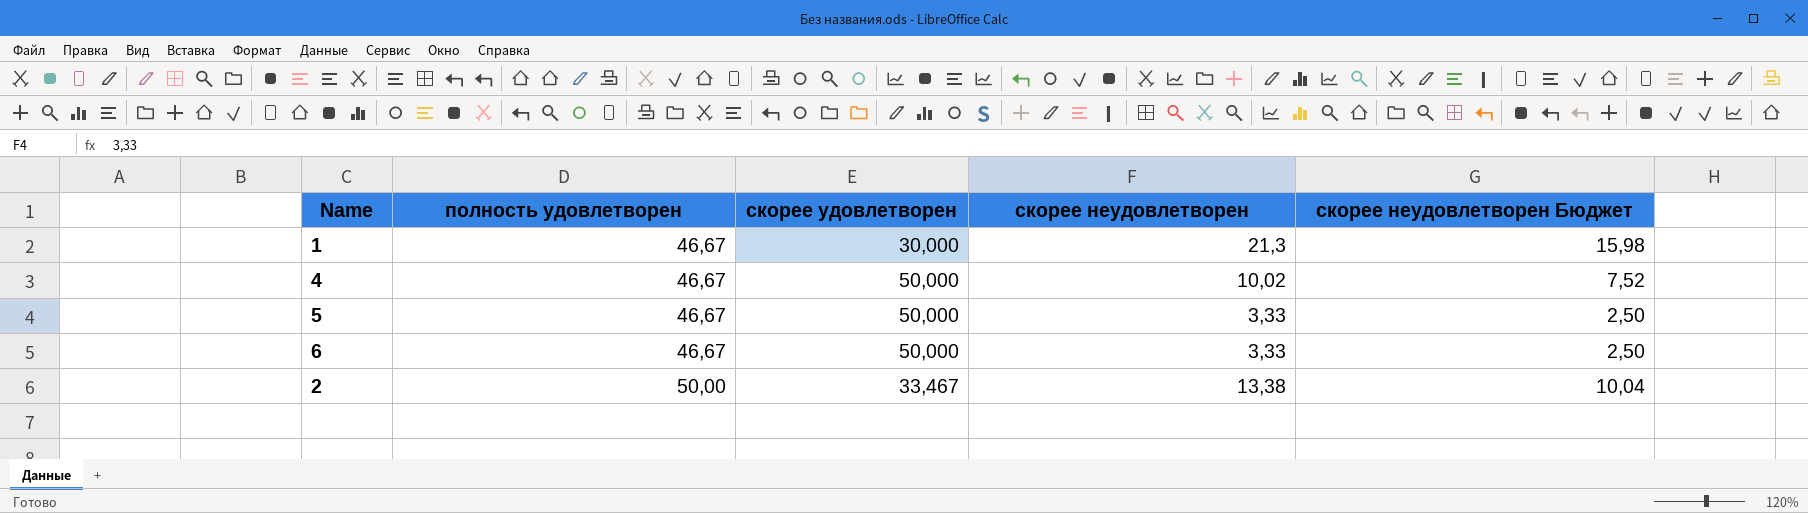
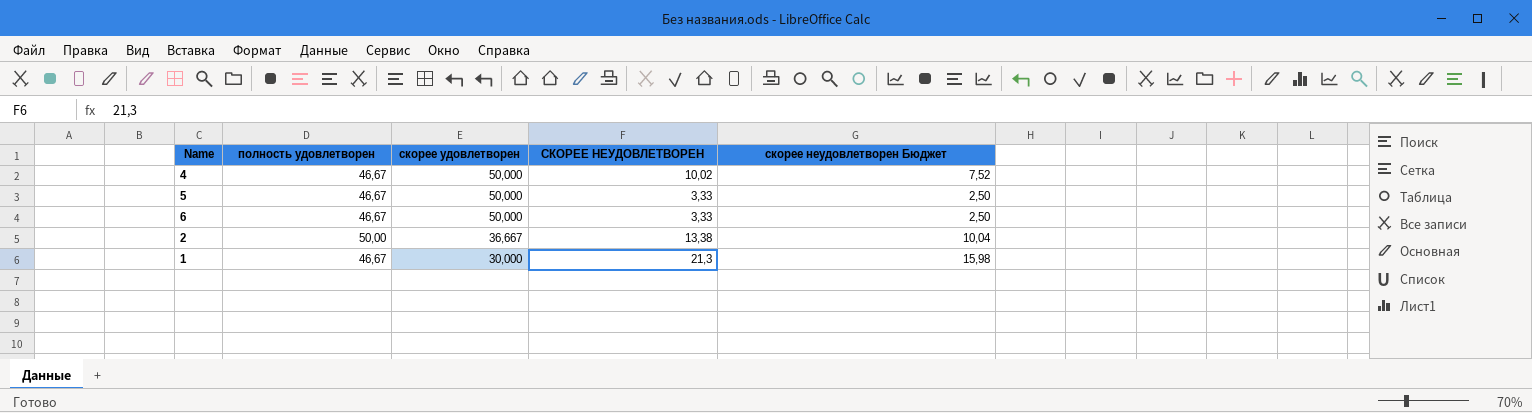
row order: полность удовлетворен ascending -> скорее удовлетворен descending
column name: скорее неудовлетворен -> СКОРЕЕ НЕУДОВЛЕТВОРЕН
2 | скорее удовлетворен: 33,467 -> 36,667

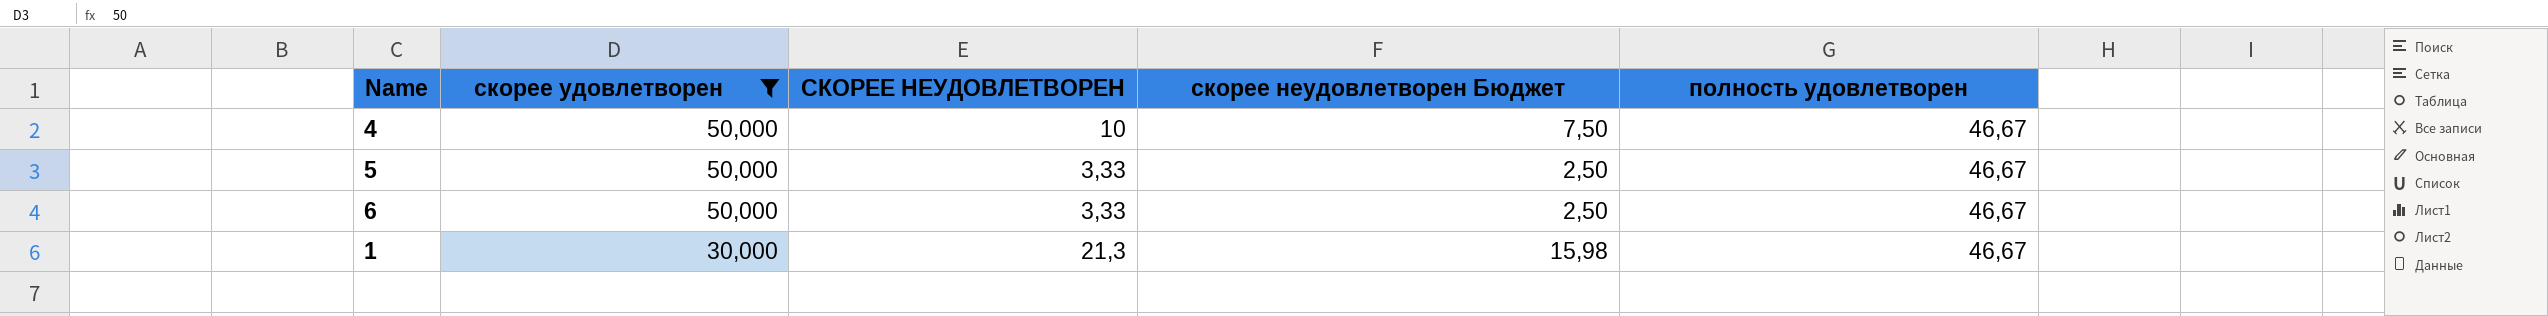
filter: none -> скорее удовлетворен != 36,667
column полность удовлетворен | position: 2 -> 5
4 | СКОРЕЕ НЕУДОВЛЕТВОРЕН: 10,02 -> 10
4 | скорее неудовлетворен Бюджет: 7,52 -> 7,50

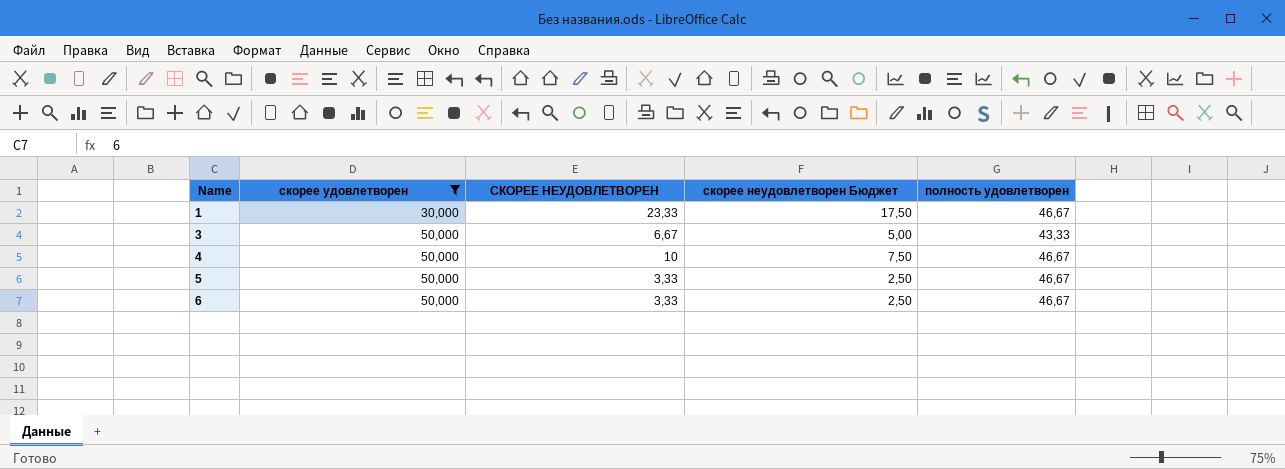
row order: скорее удовлетворен descending -> Name ascending
1 | СКОРЕЕ НЕУДОВЛЕТВОРЕН: 21,3 -> 23,33
1 | скорее неудовлетворен Бюджет: 15,98 -> 17,50
row 3: none -> 50,000 | 6,67 | 5,00 | 43,33

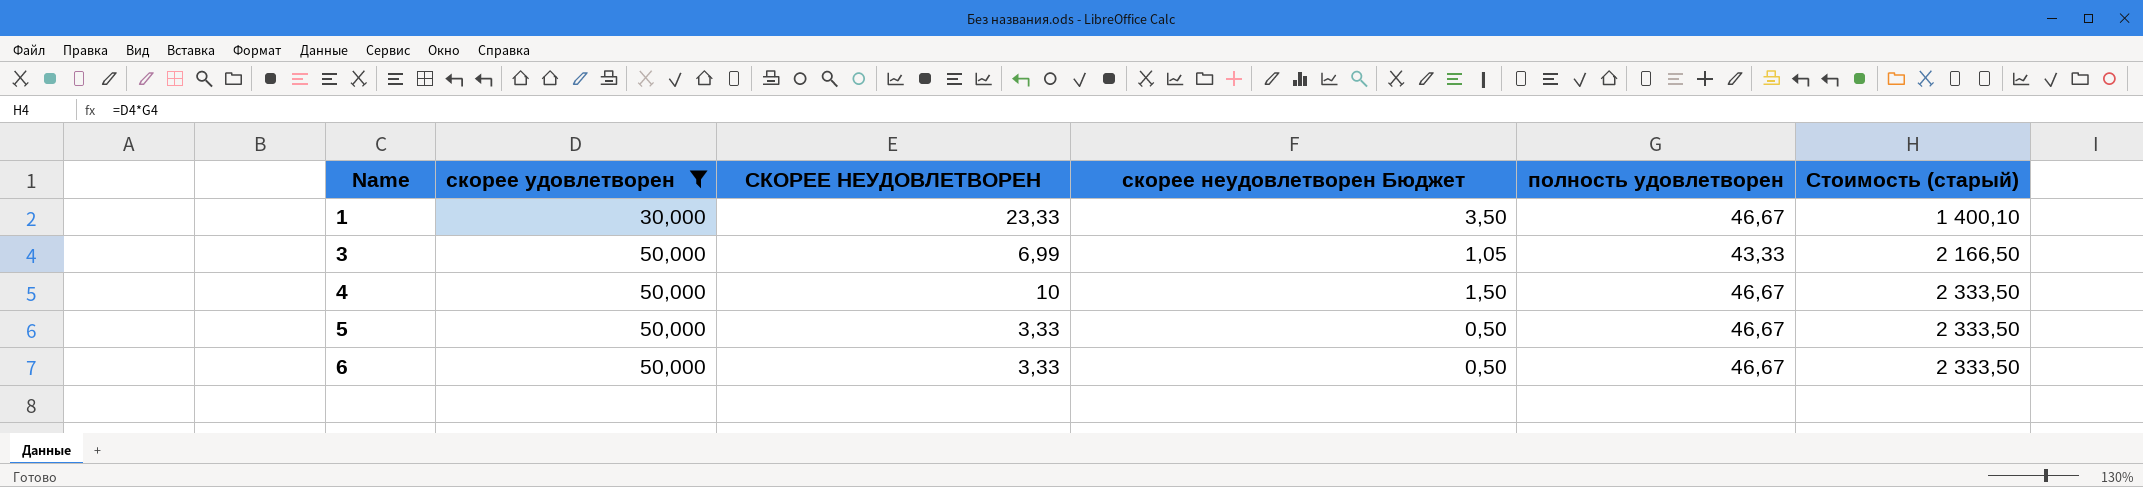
column скорее неудовлетворен Бюджет | formula: [СКОРЕЕ НЕУДОВЛЕТВОРЕН] * 0,75 -> [СКОРЕЕ НЕУДОВЛЕТВОРЕН] * 0,15
column Стоимость (старый) | formula: none -> [скорее удовлетворен] * [полность удовлетворен]
3 | СКОРЕЕ НЕУДОВЛЕТВОРЕН: 6,67 -> 6,99

